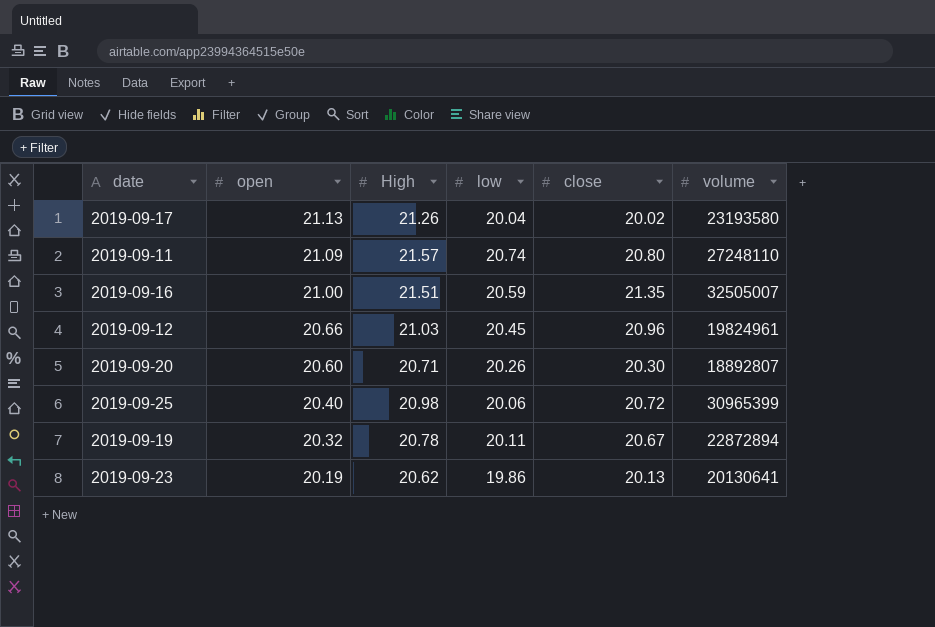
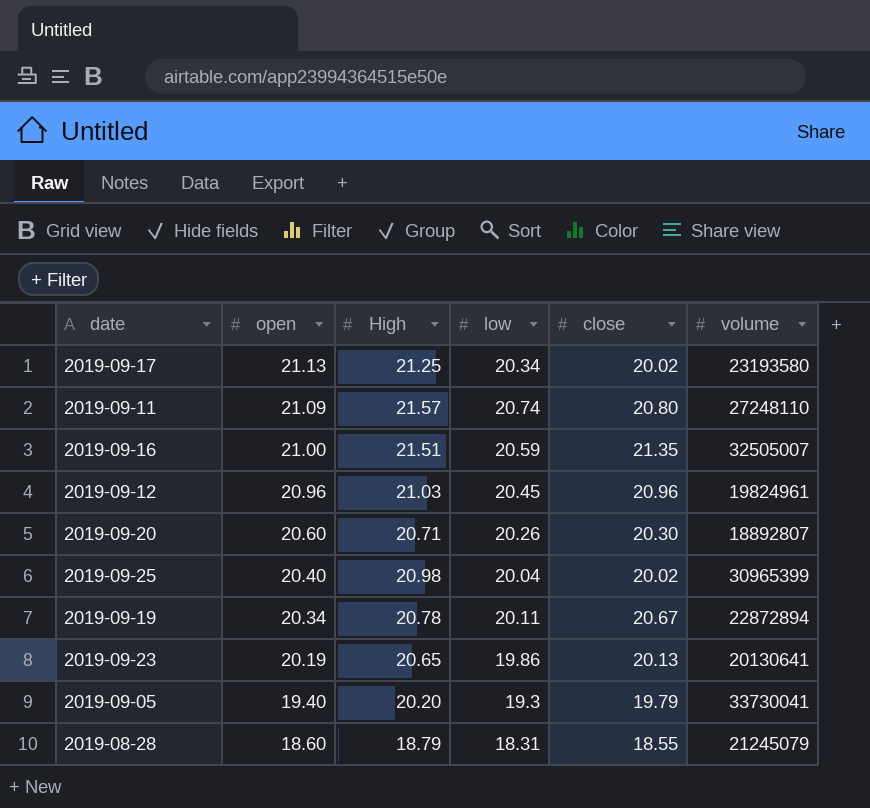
2019-09-17 | High: 21.26 -> 21.25
2019-09-17 | low: 20.04 -> 20.34
2019-09-12 | open: 20.66 -> 20.96
2019-09-25 | low: 20.06 -> 20.04
2019-09-25 | close: 20.72 -> 20.02
2019-09-19 | open: 20.32 -> 20.34
2019-09-23 | High: 20.62 -> 20.65
row 2019-09-05: none -> 19.40 | 20.20 | 19.3 | 19.79 | 33730041
row 2019-08-28: none -> 18.60 | 18.79 | 18.31 | 18.55 | 21245079

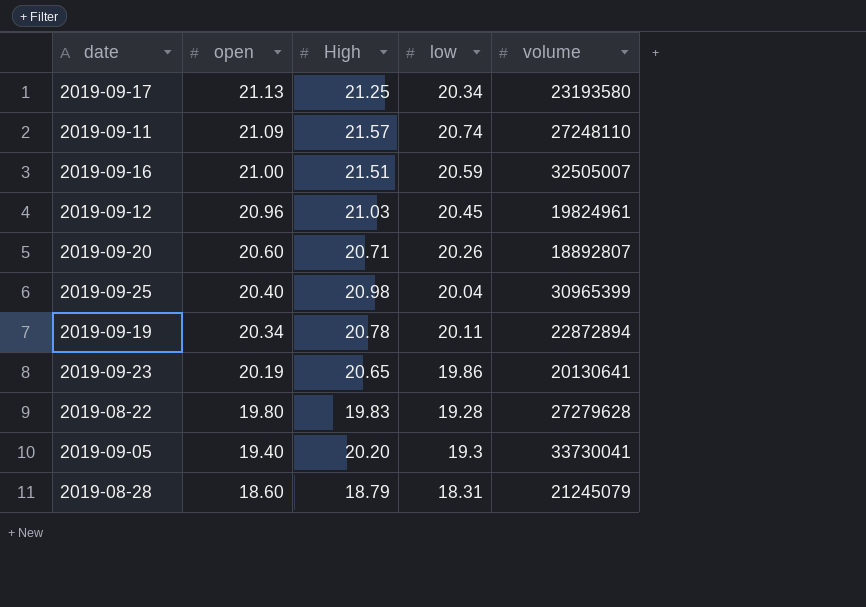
column close | position: 5 -> none
row 2019-08-22: none -> 19.80 | 19.83 | 19.28 | 27279628

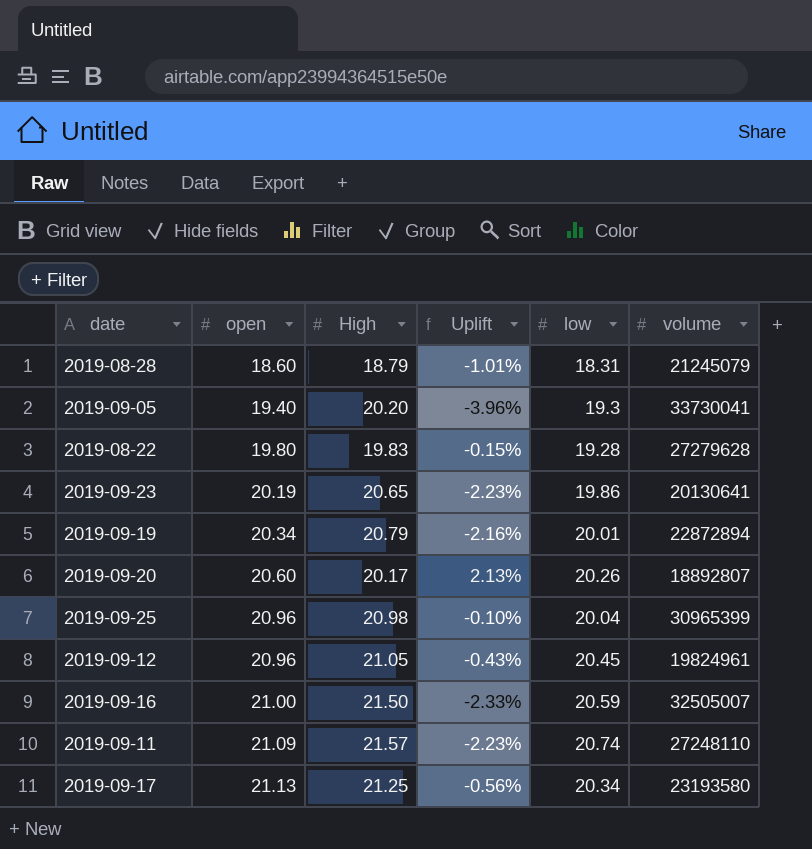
row order: open descending -> open ascending
column Uplift | formula: none -> ([open] - [High]) / [High]
2019-09-19 | High: 20.78 -> 20.79
2019-09-19 | low: 20.11 -> 20.01
2019-09-20 | High: 20.71 -> 20.17
2019-09-25 | open: 20.40 -> 20.96
2019-09-12 | High: 21.03 -> 21.05
2019-09-16 | High: 21.51 -> 21.50

